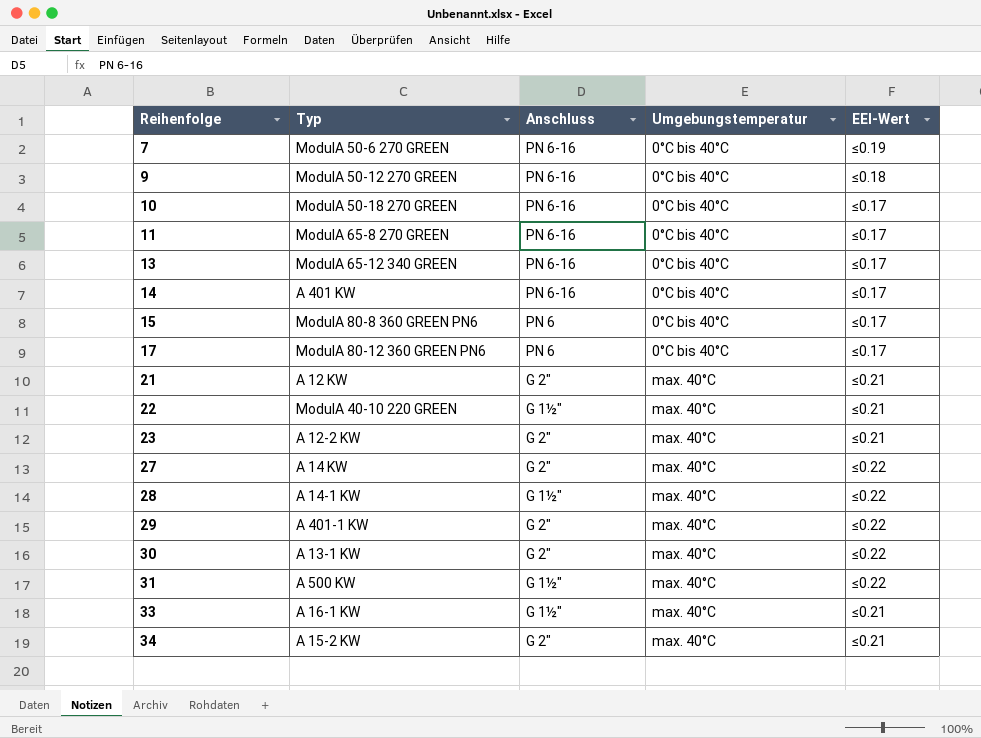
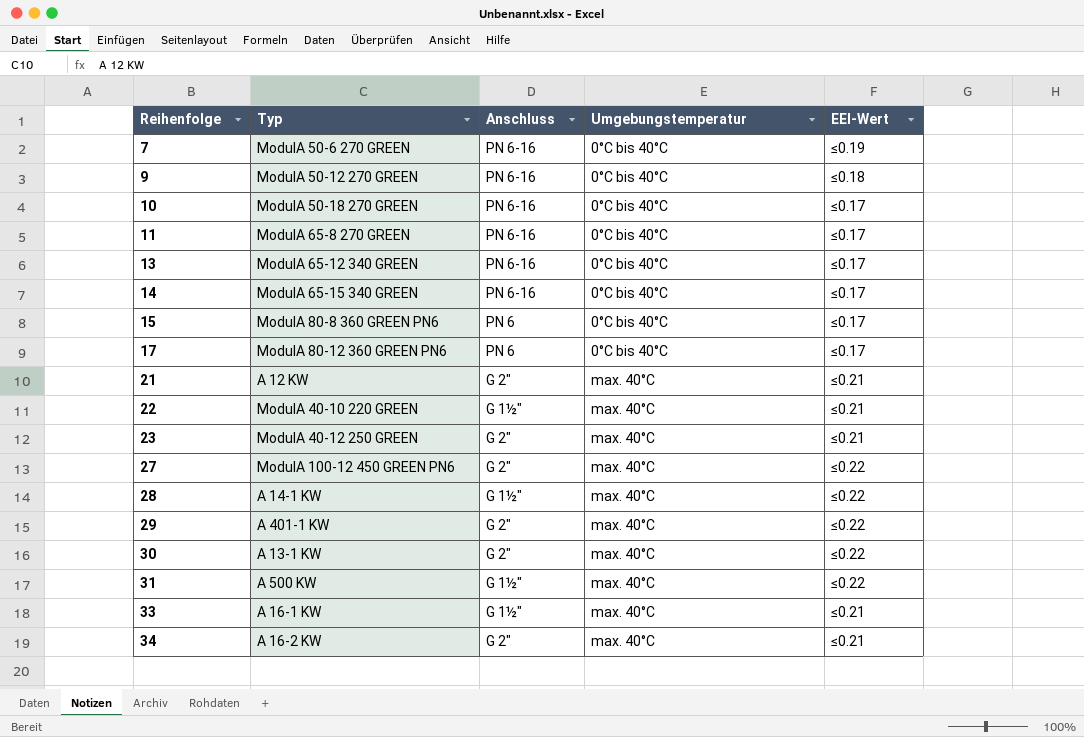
14 | Typ: A 401 KW -> ModulA 65-15 340 GREEN
23 | Typ: A 12-2 KW -> ModulA 40-12 250 GREEN
27 | Typ: A 14 KW -> ModulA 100-12 450 GREEN PN6
34 | Typ: A 15-2 KW -> A 16-2 KW

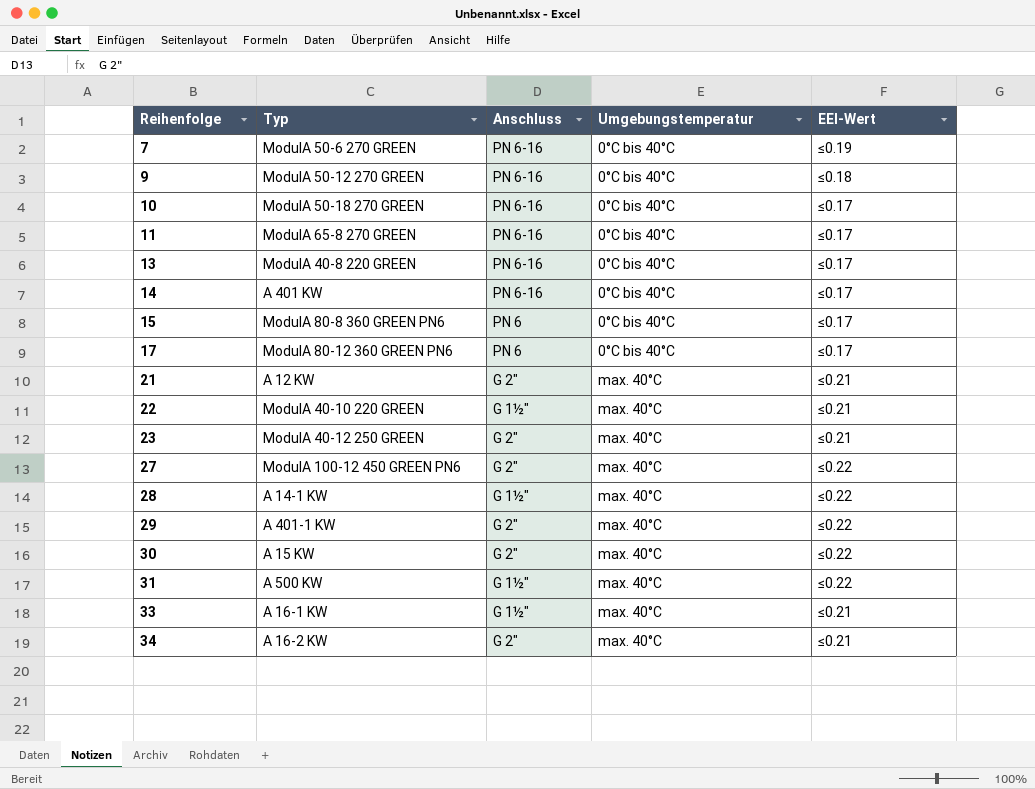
13 | Typ: ModulA 65-12 340 GREEN -> ModulA 40-8 220 GREEN
14 | Typ: ModulA 65-15 340 GREEN -> A 401 KW
30 | Typ: A 13-1 KW -> A 15 KW

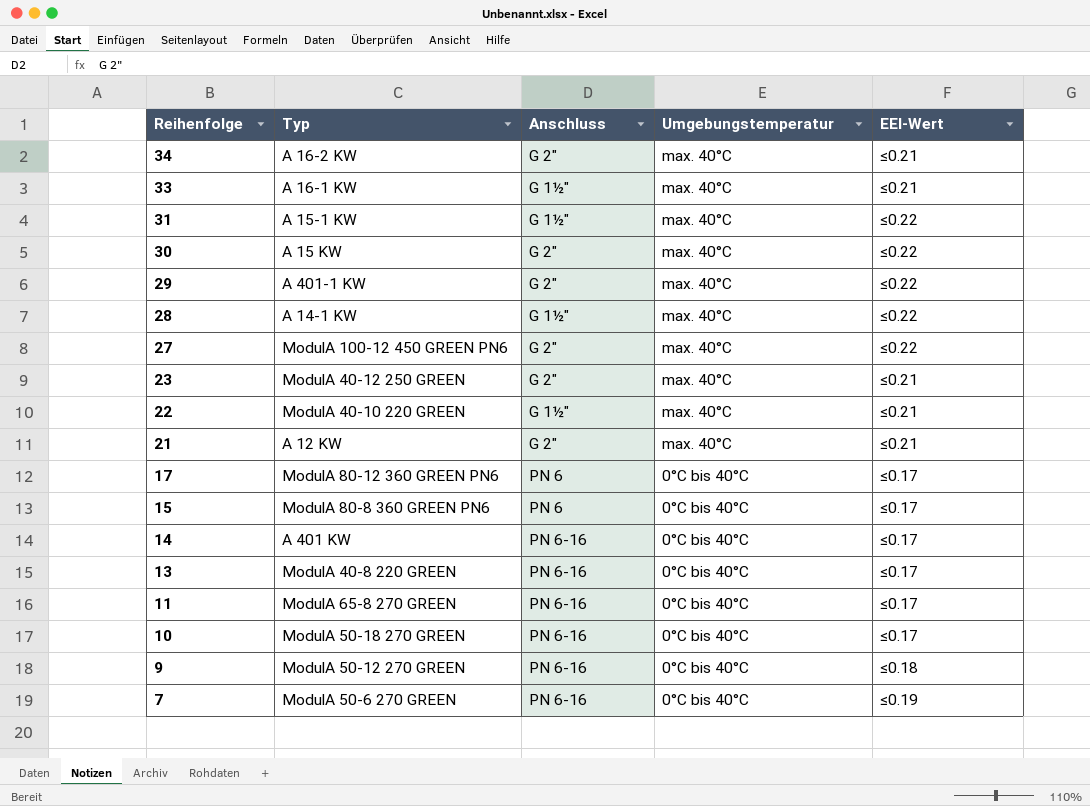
row order: Reihenfolge ascending -> Reihenfolge descending
31 | Typ: A 500 KW -> A 15-1 KW

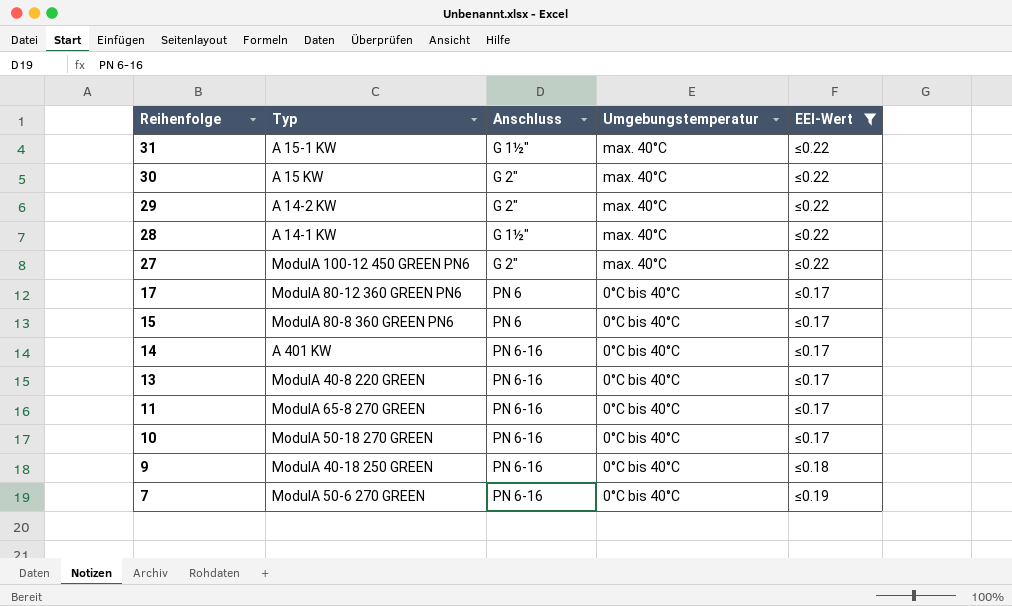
filter: none -> EEI-Wert != ≤0.21
29 | Typ: A 401-1 KW -> A 14-2 KW
9 | Typ: ModulA 50-12 270 GREEN -> ModulA 40-18 250 GREEN

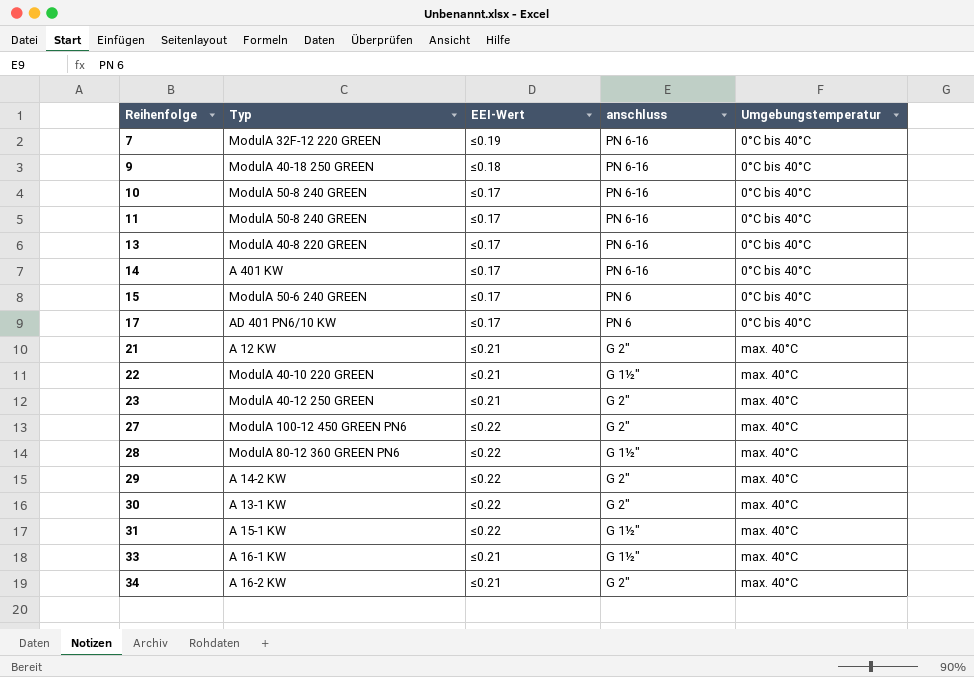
filter: EEI-Wert != ≤0.21 -> none
row order: Reihenfolge descending -> Reihenfolge ascending
column EEI-Wert | position: 5 -> 3
column name: Anschluss -> anschluss
7 | Typ: ModulA 50-6 270 GREEN -> ModulA 32F-12 220 GREEN
10 | Typ: ModulA 50-18 270 GREEN -> ModulA 50-8 240 GREEN
11 | Typ: ModulA 65-8 270 GREEN -> ModulA 50-8 240 GREEN
15 | Typ: ModulA 80-8 360 GREEN PN6 -> ModulA 50-6 240 GREEN
17 | Typ: ModulA 80-12 360 GREEN PN6 -> AD 401 PN6/10 KW
28 | Typ: A 14-1 KW -> ModulA 80-12 360 GREEN PN6
30 | Typ: A 15 KW -> A 13-1 KW

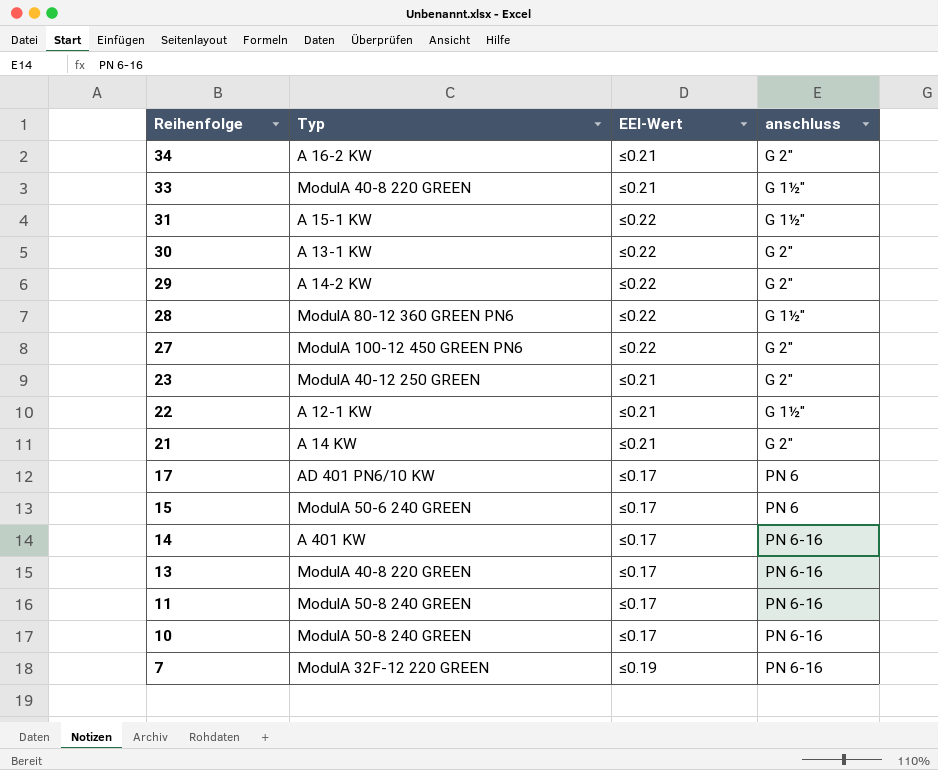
row order: Reihenfolge ascending -> Reihenfolge descending
column Umgebungstemperatur | position: 5 -> none
row 9: ModulA 40-18 250 GREEN | ≤0.18 | PN 6-16 | 0°C bis 40°C -> none
33 | Typ: A 16-1 KW -> ModulA 40-8 220 GREEN
22 | Typ: ModulA 40-10 220 GREEN -> A 12-1 KW
21 | Typ: A 12 KW -> A 14 KW

